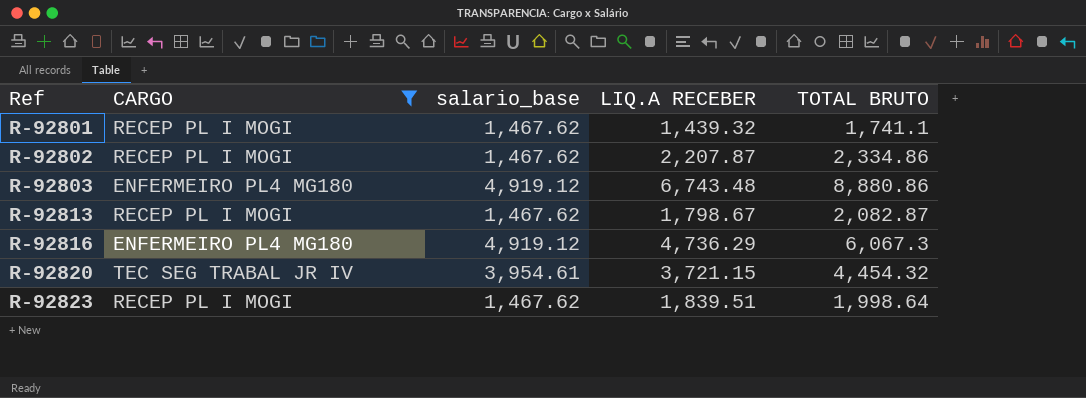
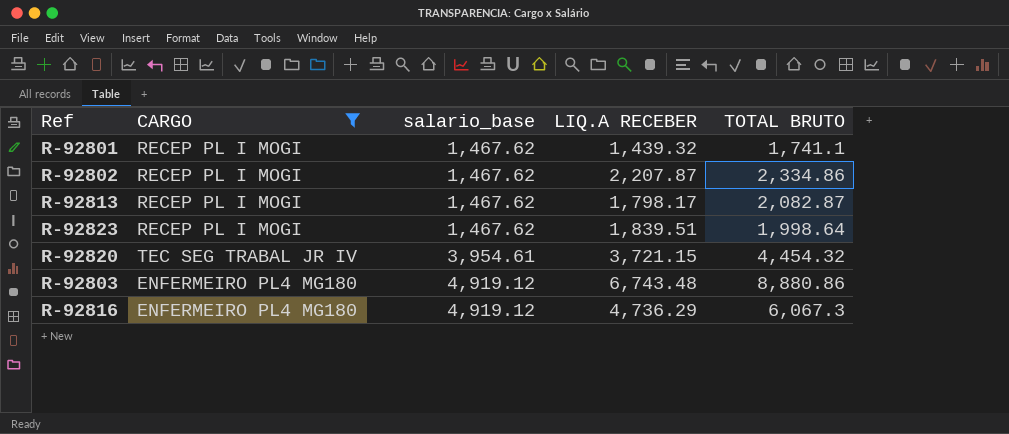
row order: Ref ascending -> salario_base ascending
R-92813 | LIQ.A RECEBER: 1,798.67 -> 1,798.17

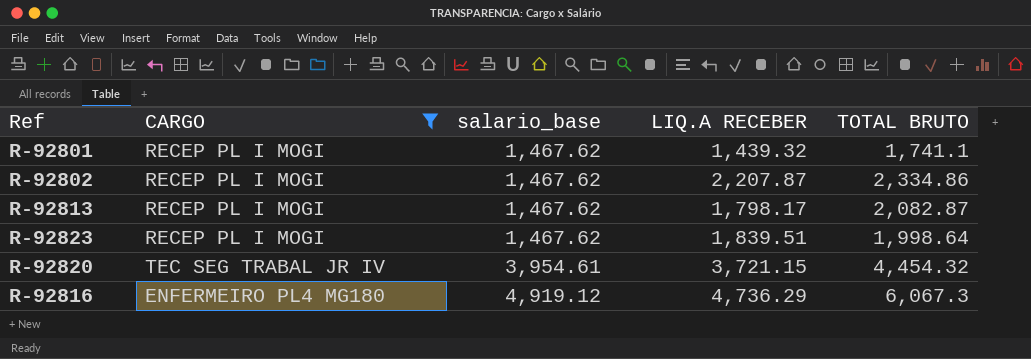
row R-92803: ENFERMEIRO PL4 MG180 | 4,919.12 | 6,743.48 | 8,880.86 -> none

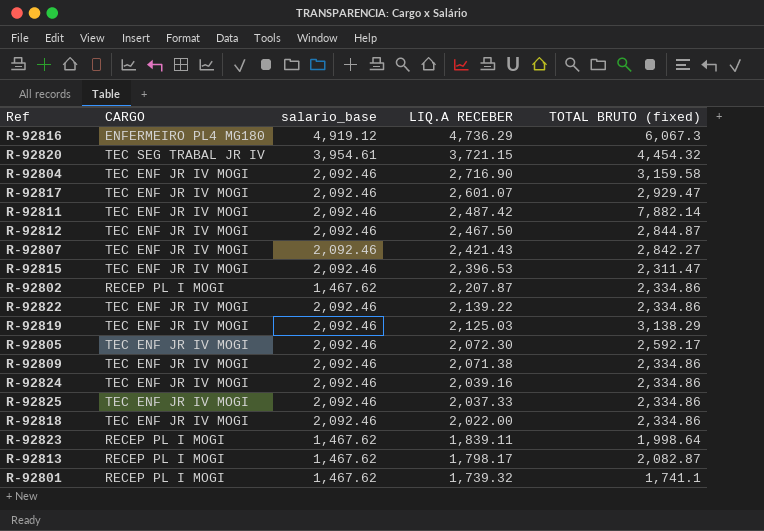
filter: CARGO != TEC ENF JR IV MOGI -> none
row order: salario_base ascending -> LIQ.A RECEBER descending
column name: TOTAL BRUTO -> TOTAL BRUTO (fixed)
R-92823 | LIQ.A RECEBER: 1,839.51 -> 1,839.11
R-92801 | LIQ.A RECEBER: 1,439.32 -> 1,739.32

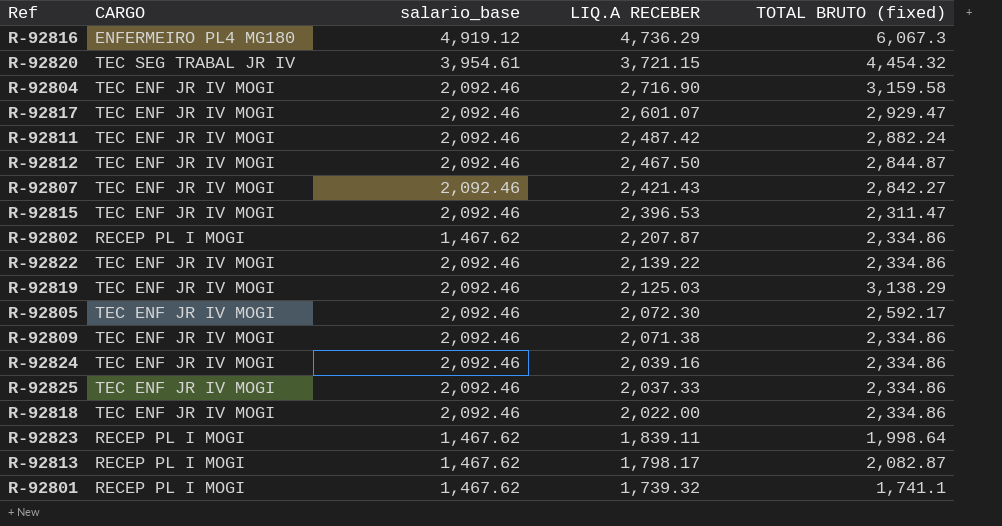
R-92811 | TOTAL BRUTO (fixed): 7,882.14 -> 2,882.24

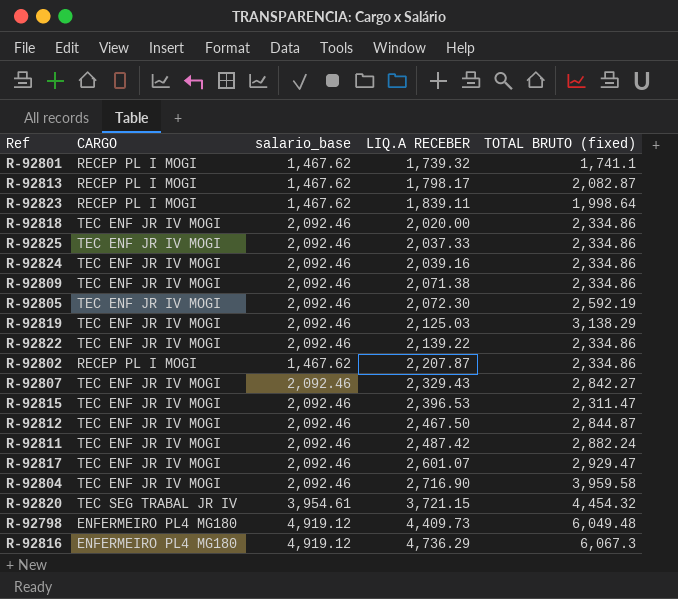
row order: LIQ.A RECEBER descending -> LIQ.A RECEBER ascending
R-92818 | LIQ.A RECEBER: 2,022.00 -> 2,020.00
R-92805 | TOTAL BRUTO (fixed): 2,592.17 -> 2,592.19
R-92807 | LIQ.A RECEBER: 2,421.43 -> 2,329.43
R-92804 | TOTAL BRUTO (fixed): 3,159.58 -> 3,959.58
row R-92798: none -> ENFERMEIRO PL4 MG180 | 4,919.12 | 4,409.73 | 6,049.48

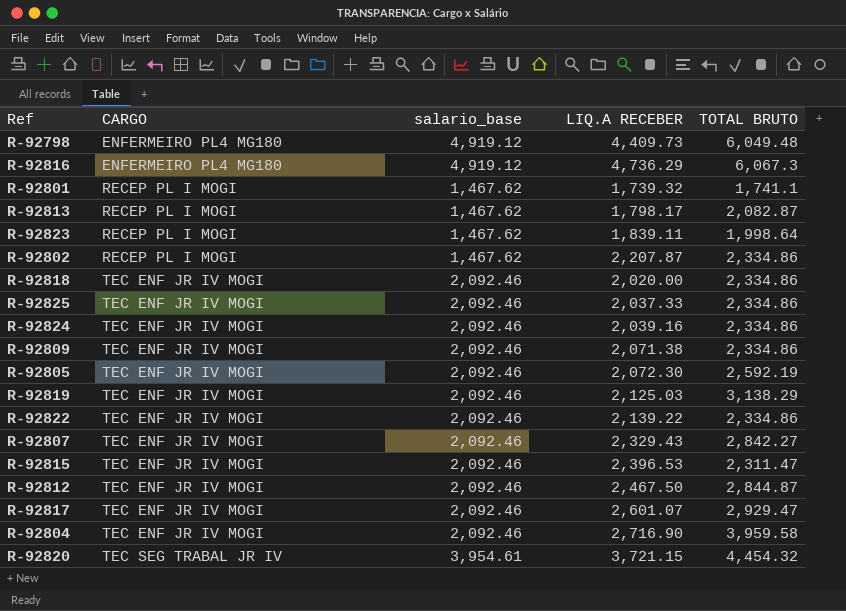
row order: LIQ.A RECEBER ascending -> CARGO ascending
column name: TOTAL BRUTO (fixed) -> TOTAL BRUTO
row R-92811: TEC ENF JR IV MOGI | 2,092.46 | 2,487.42 | 2,882.24 -> none

